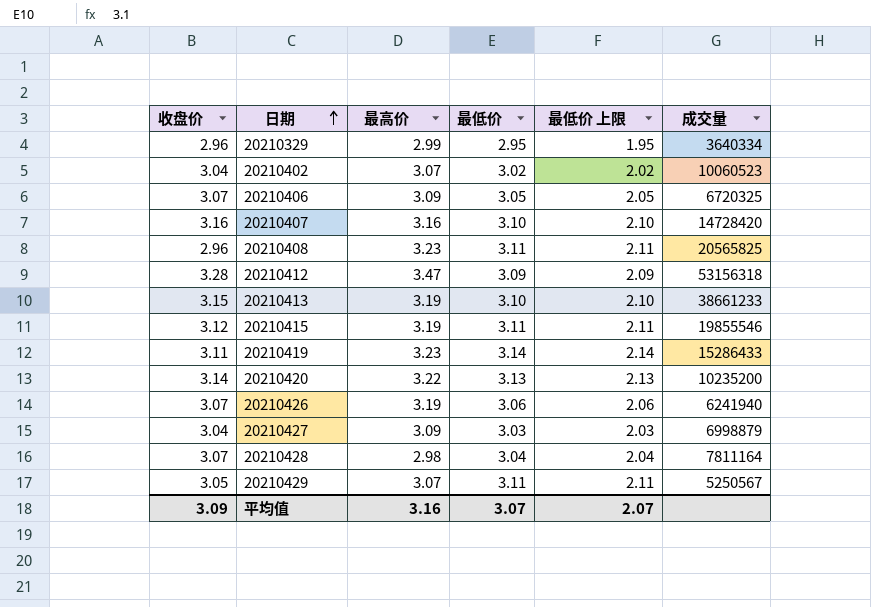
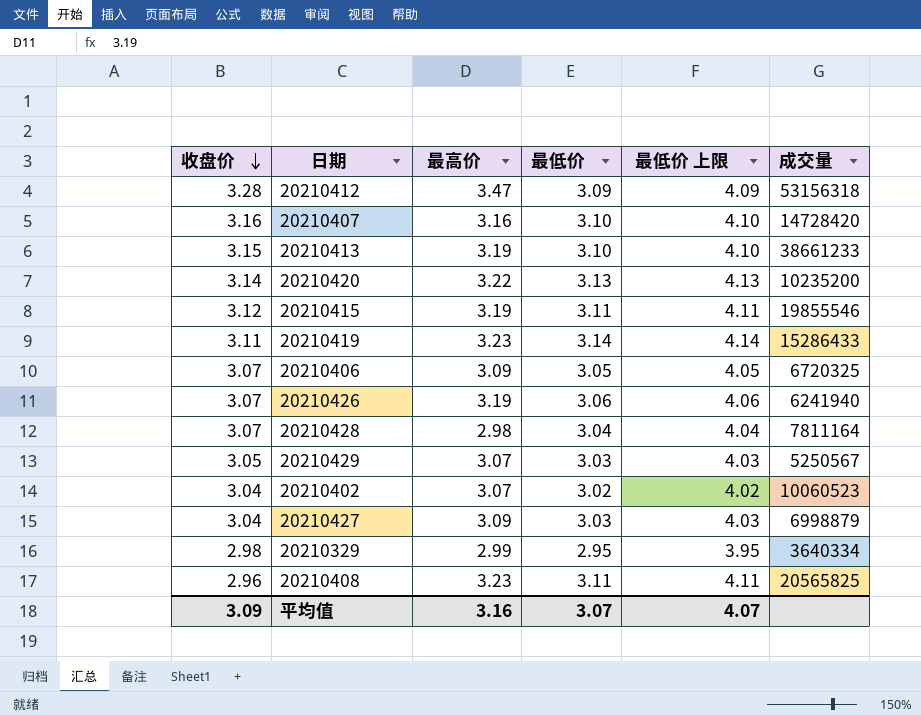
row order: 日期 ascending -> 收盘价 descending
column 最低价 上限 | formula: [最低价] - 1 -> [最低价] + 1
20210429 | 最低价: 3.11 -> 3.03
20210329 | 收盘价: 2.96 -> 2.98
平均值 | 最低价 上限: 2.07 -> 4.07

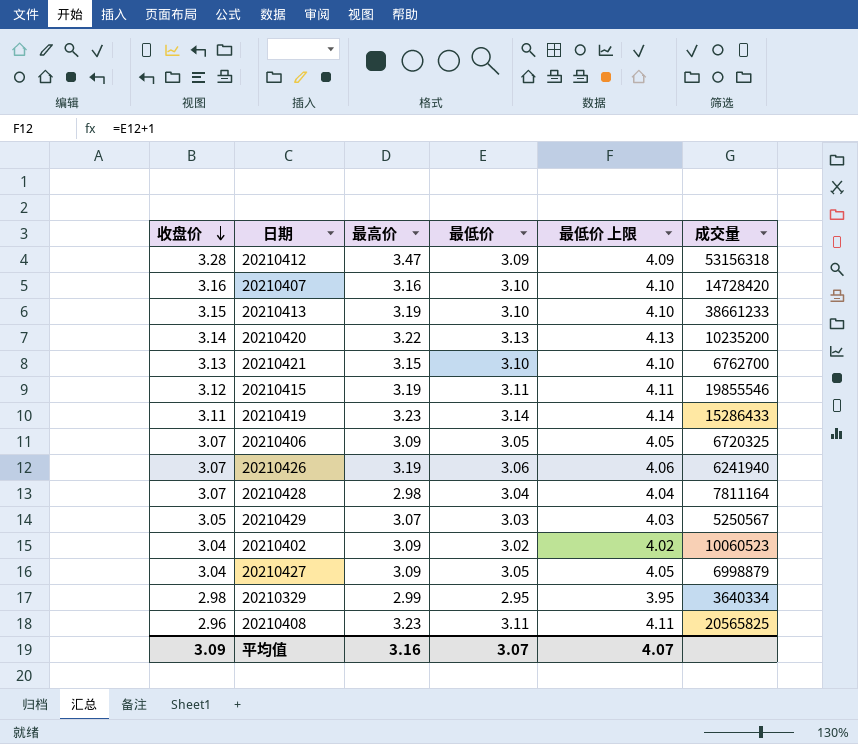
row 20210421: none -> 3.13 | 3.15 | 3.10 | 4.10 | 6762700
20210402 | 最高价: 3.07 -> 3.09
20210427 | 最低价: 3.03 -> 3.05
20210427 | 最低价 上限: 4.03 -> 4.05

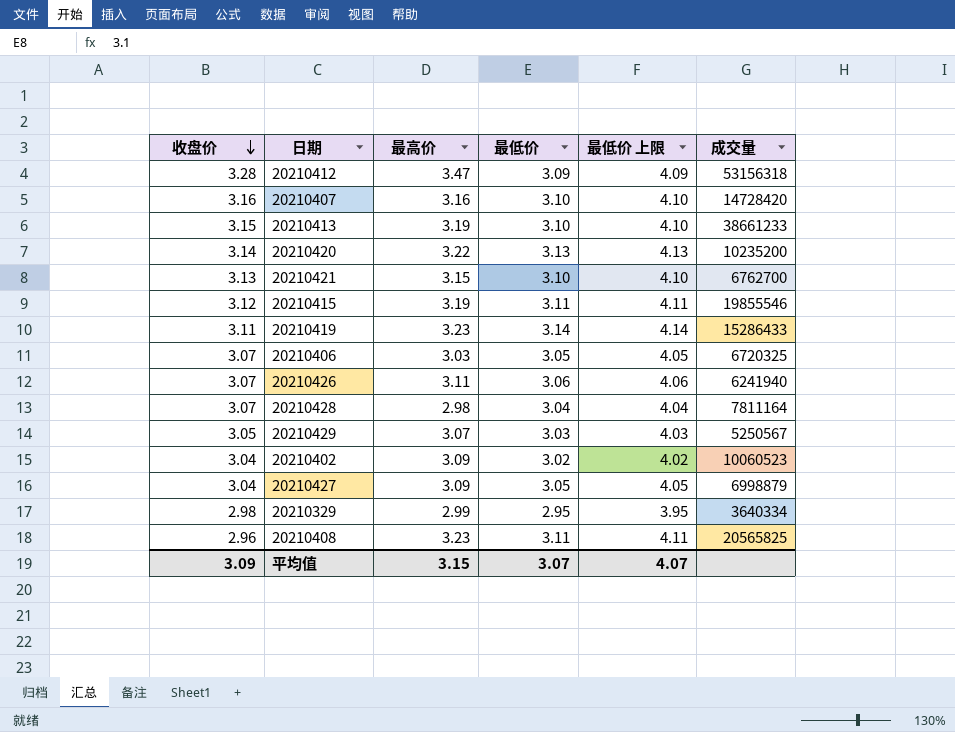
20210406 | 最高价: 3.09 -> 3.03
20210426 | 最高价: 3.19 -> 3.11
平均值 | 最高价: 3.16 -> 3.15

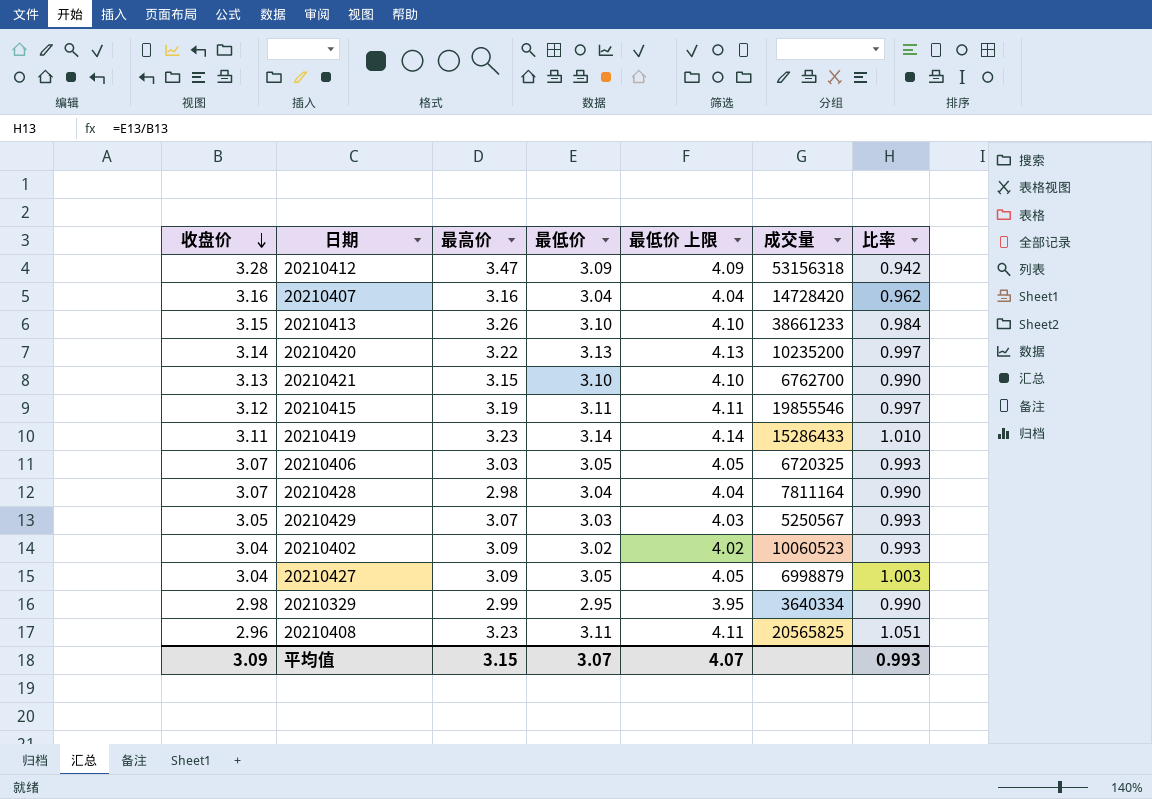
column 比率 | formula: none -> [最低价] / [收盘价]
row 20210426: 3.07 | 3.11 | 3.06 | 4.06 | 6241940 -> none
20210407 | 最低价: 3.10 -> 3.04
20210407 | 最低价 上限: 4.10 -> 4.04
20210413 | 最高价: 3.19 -> 3.26

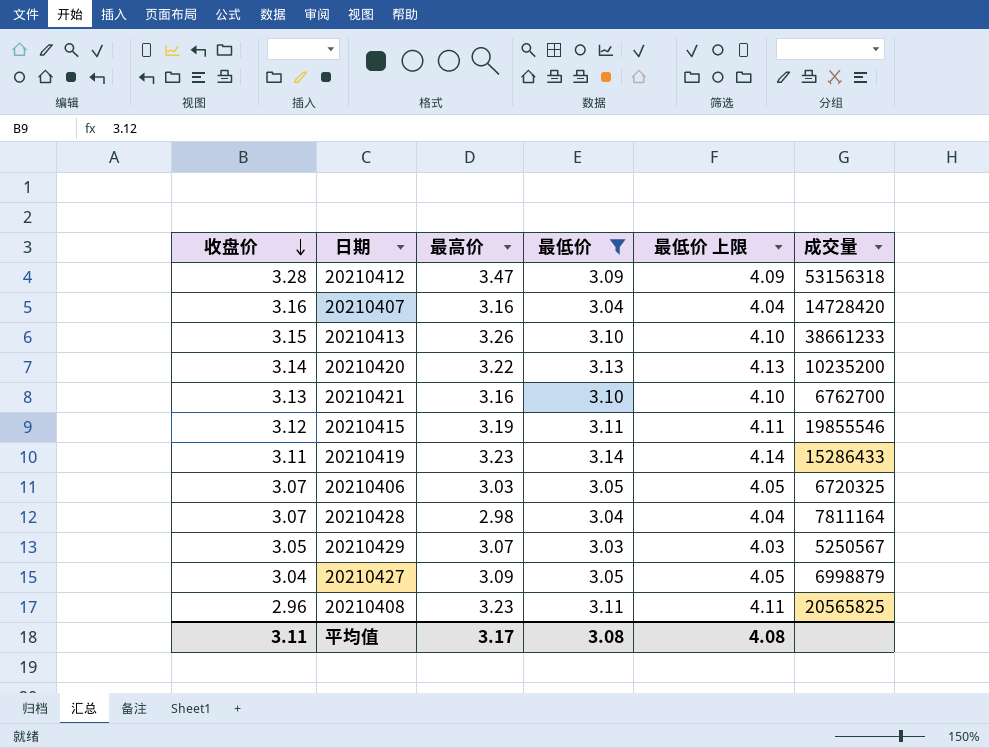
filter: none -> 最低价 >= 3.03
column 比率 | formula: [最低价] / [收盘价] -> none
20210421 | 最高价: 3.15 -> 3.16
平均值 | 收盘价: 3.09 -> 3.11
平均值 | 最高价: 3.15 -> 3.17
平均值 | 最低价: 3.07 -> 3.08
平均值 | 最低价 上限: 4.07 -> 4.08

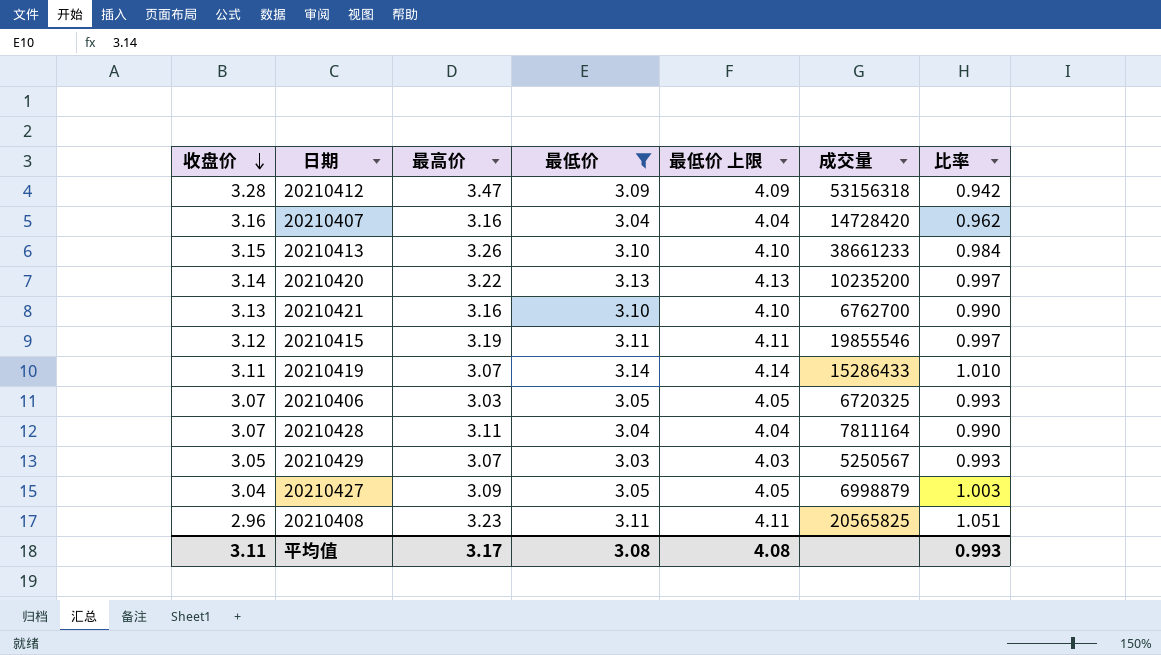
column 比率 | formula: none -> [最低价] / [收盘价]
20210419 | 最高价: 3.23 -> 3.07
20210428 | 最高价: 2.98 -> 3.11

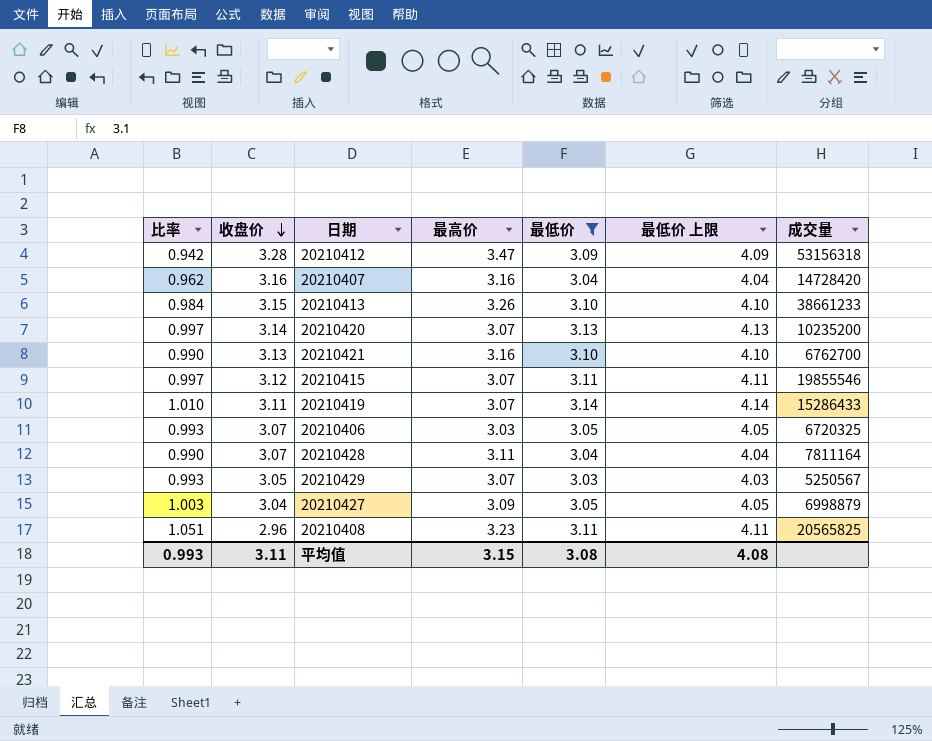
column 比率 | position: 7 -> 1
20210420 | 最高价: 3.22 -> 3.07
20210415 | 最高价: 3.19 -> 3.07
平均值 | 最高价: 3.17 -> 3.15

